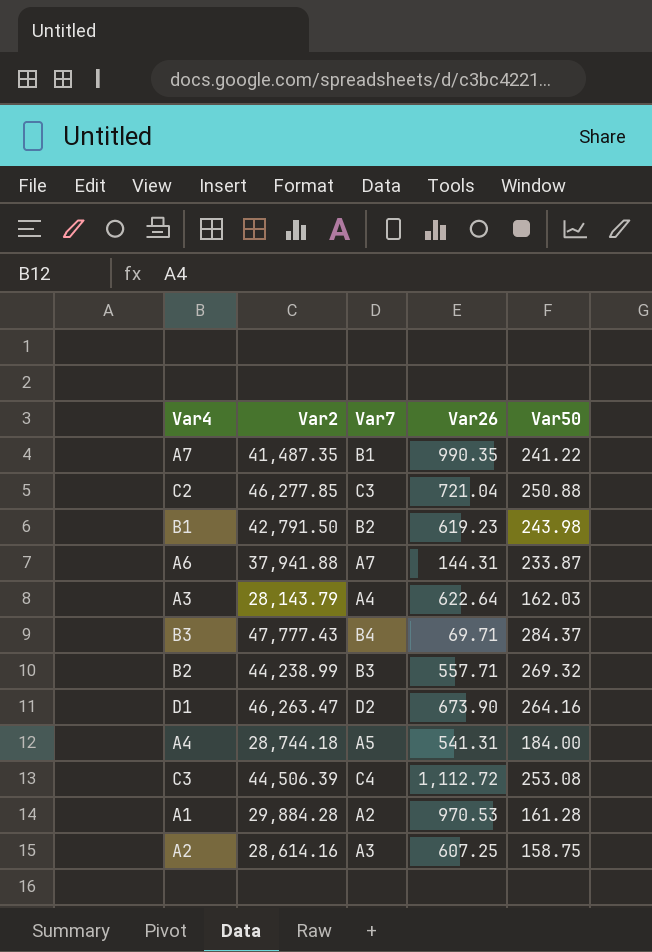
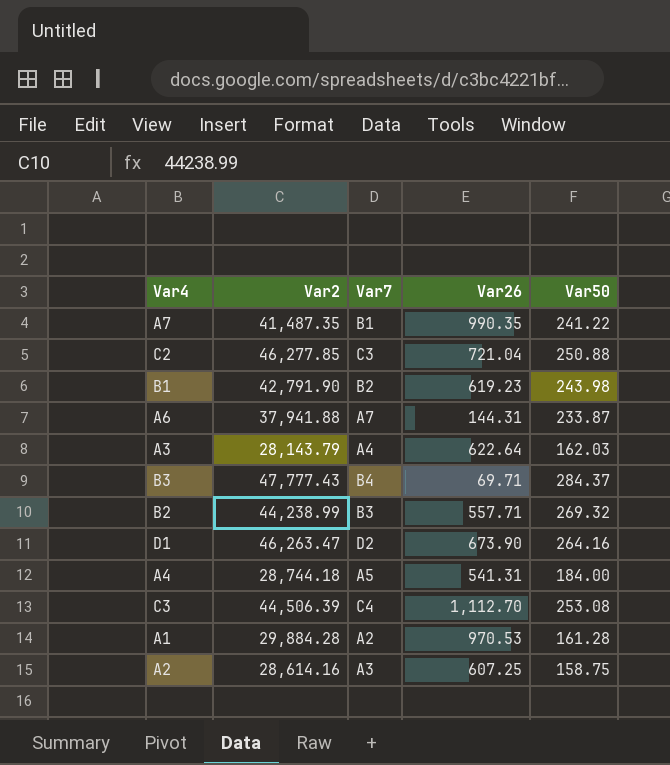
B1 | Var2: 42,791.50 -> 42,791.90
C3 | Var26: 1,112.72 -> 1,112.70

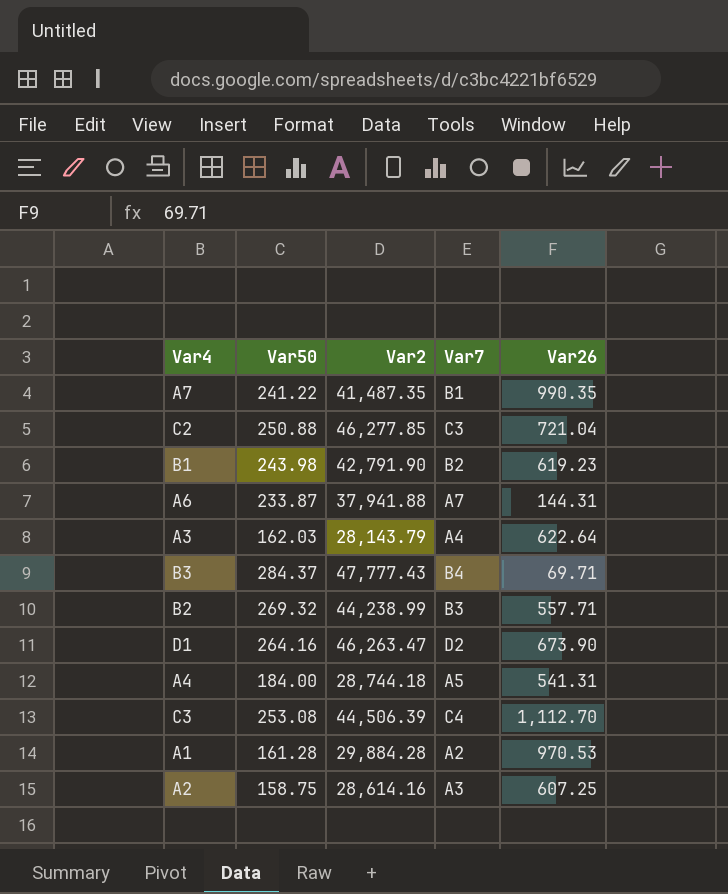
column Var50 | position: 5 -> 2

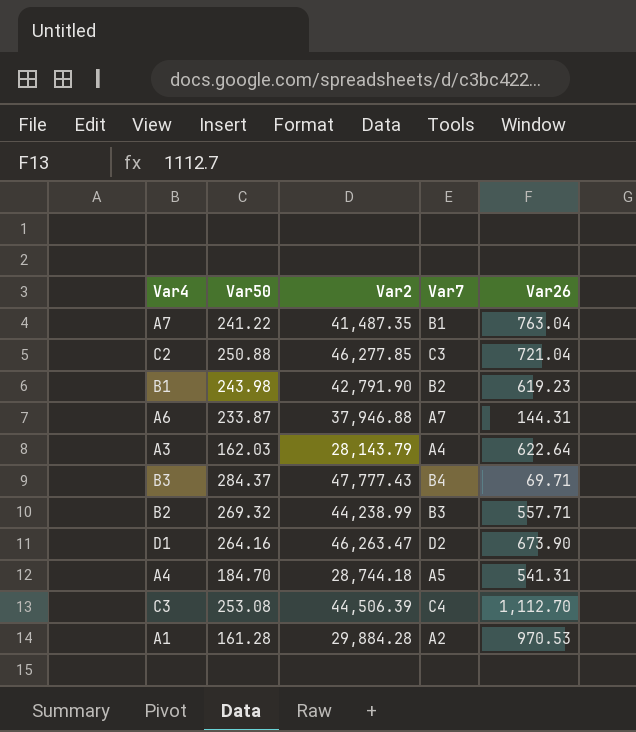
row A2: 158.75 | 28,614.16 | A3 | 607.25 -> none
A7 | Var26: 990.35 -> 763.04
A6 | Var2: 37,941.88 -> 37,946.88
A4 | Var50: 184.00 -> 184.70

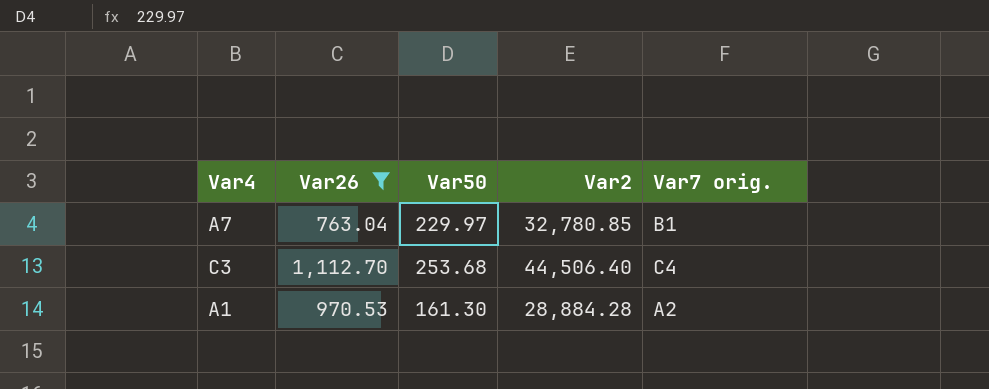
filter: none -> Var26 >= 763.04
column Var26 | position: 5 -> 2
column name: Var7 -> Var7 orig.
A7 | Var50: 241.22 -> 229.97
A7 | Var2: 41,487.35 -> 32,780.85
C3 | Var50: 253.08 -> 253.68
C3 | Var2: 44,506.39 -> 44,506.40
A1 | Var50: 161.28 -> 161.30
A1 | Var2: 29,884.28 -> 28,884.28

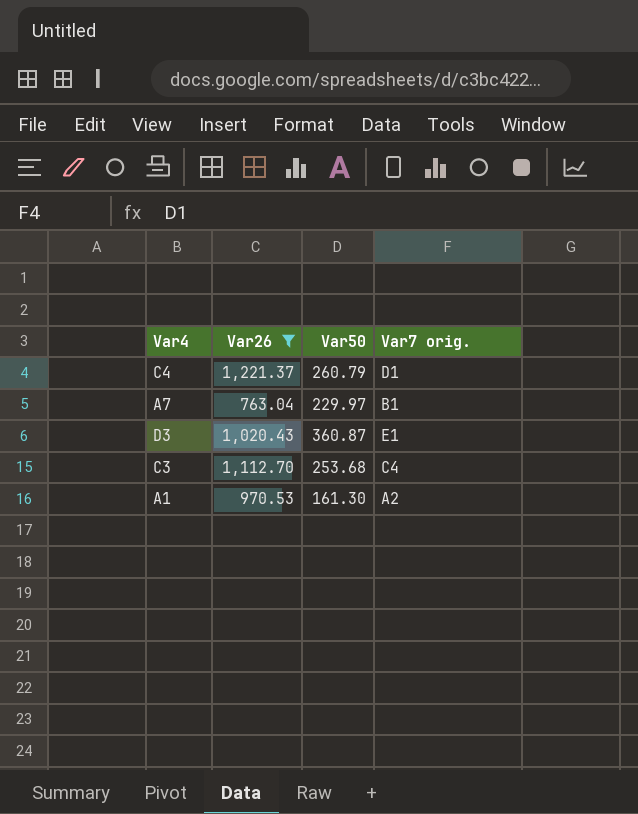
column Var2 | position: 4 -> none
row C4: none -> 1,221.37 | 260.79 | D1
row D3: none -> 1,020.43 | 360.87 | E1

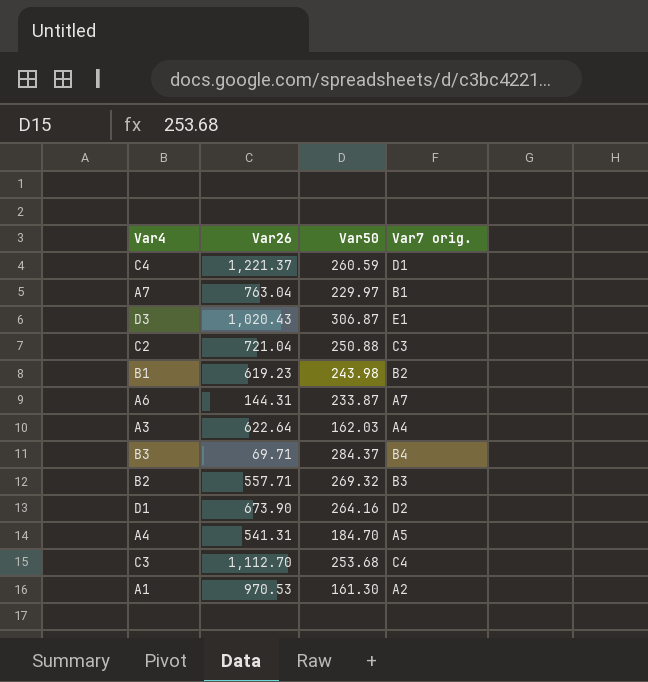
filter: Var26 >= 763.04 -> none
C4 | Var50: 260.79 -> 260.59
D3 | Var50: 360.87 -> 306.87

